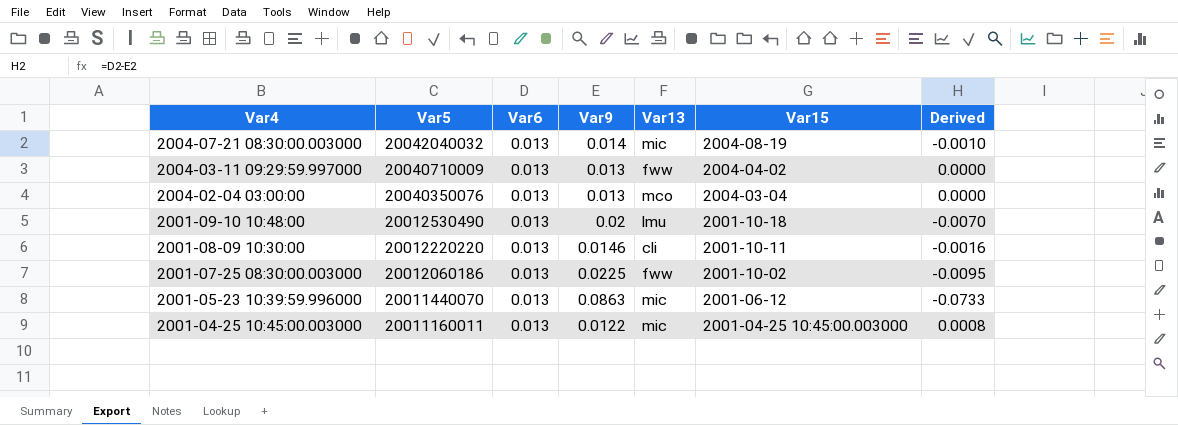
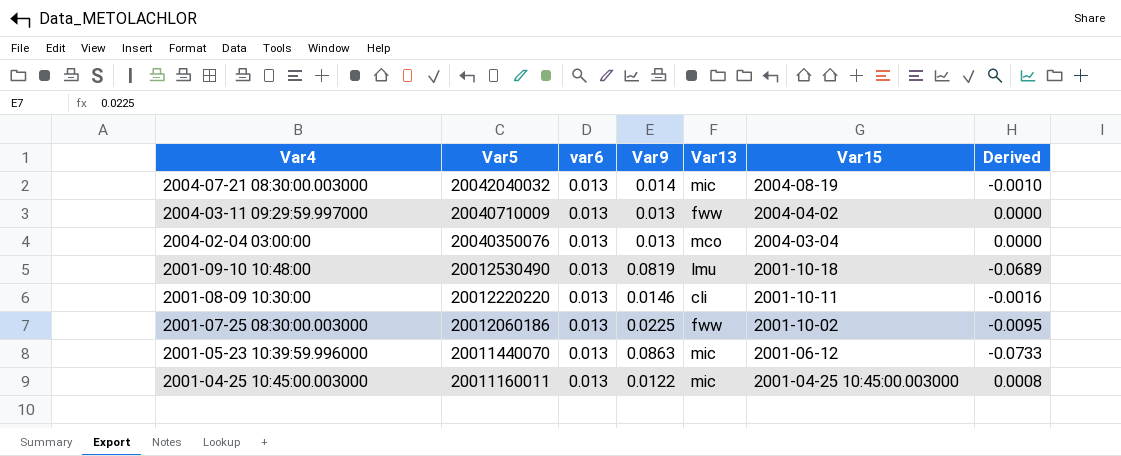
column name: Var6 -> var6
2001-09-10 10:48:00 | Var9: 0.02 -> 0.0819
2001-09-10 10:48:00 | Derived: -0.0070 -> -0.0689

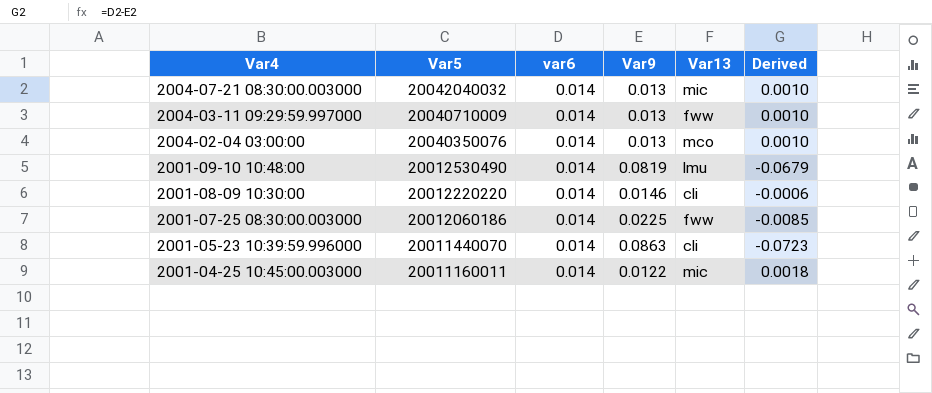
column Var15 | position: 6 -> none
2004-07-21 08:30:00.003000 | var6: 0.013 -> 0.014
2004-07-21 08:30:00.003000 | Var9: 0.014 -> 0.013
2004-07-21 08:30:00.003000 | Derived: -0.0010 -> 0.0010
2004-03-11 09:29:59.997000 | var6: 0.013 -> 0.014
2004-03-11 09:29:59.997000 | Derived: 0.0000 -> 0.0010
2004-02-04 03:00:00 | var6: 0.013 -> 0.014
2004-02-04 03:00:00 | Derived: 0.0000 -> 0.0010
2001-09-10 10:48:00 | var6: 0.013 -> 0.014
2001-09-10 10:48:00 | Derived: -0.0689 -> -0.0679
2001-08-09 10:30:00 | var6: 0.013 -> 0.014
2001-08-09 10:30:00 | Derived: -0.0016 -> -0.0006
2001-07-25 08:30:00.003000 | var6: 0.013 -> 0.014
2001-07-25 08:30:00.003000 | Derived: -0.0095 -> -0.0085
2001-05-23 10:39:59.996000 | var6: 0.013 -> 0.014
2001-05-23 10:39:59.996000 | Var13: mic -> cli
2001-05-23 10:39:59.996000 | Derived: -0.0733 -> -0.0723
2001-04-25 10:45:00.003000 | var6: 0.013 -> 0.014
2001-04-25 10:45:00.003000 | Derived: 0.0008 -> 0.0018

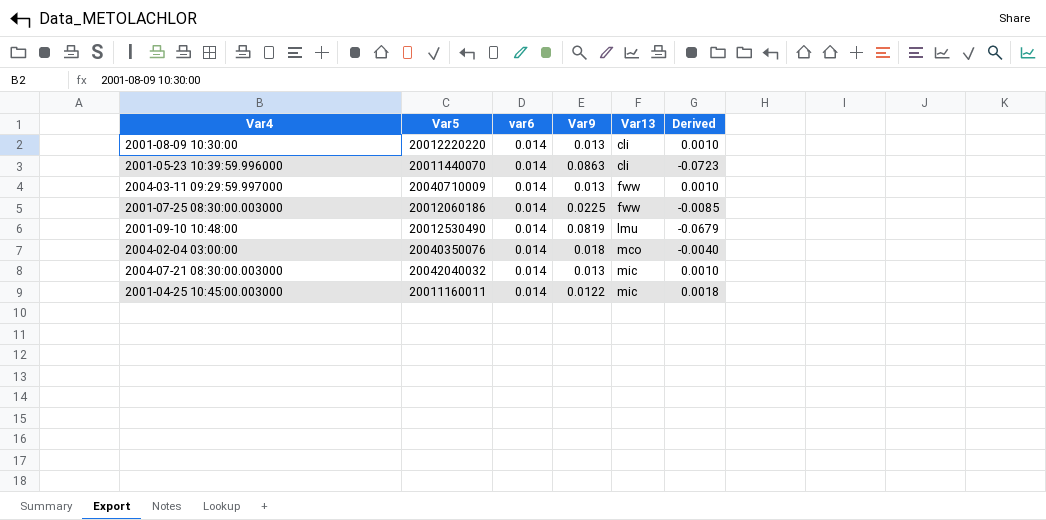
row order: Var4 descending -> Var13 ascending
2001-08-09 10:30:00 | Var9: 0.0146 -> 0.013
2001-08-09 10:30:00 | Derived: -0.0006 -> 0.0010
2004-02-04 03:00:00 | Var9: 0.013 -> 0.018
2004-02-04 03:00:00 | Derived: 0.0010 -> -0.0040

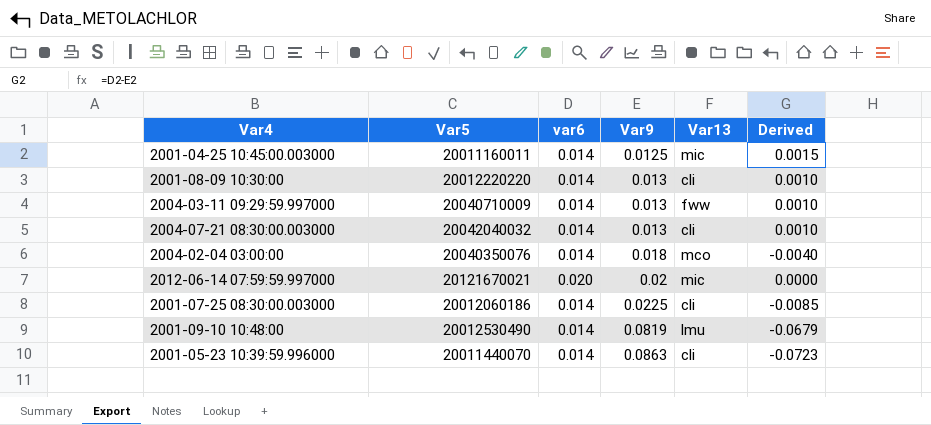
row order: Var13 ascending -> Var9 ascending
2001-04-25 10:45:00.003000 | Var9: 0.0122 -> 0.0125
2001-04-25 10:45:00.003000 | Derived: 0.0018 -> 0.0015
2004-07-21 08:30:00.003000 | Var13: mic -> cli
row 2012-06-14 07:59:59.997000: none -> 20121670021 | 0.020 | 0.02 | mic | 0.0000
2001-07-25 08:30:00.003000 | Var13: fww -> cli

